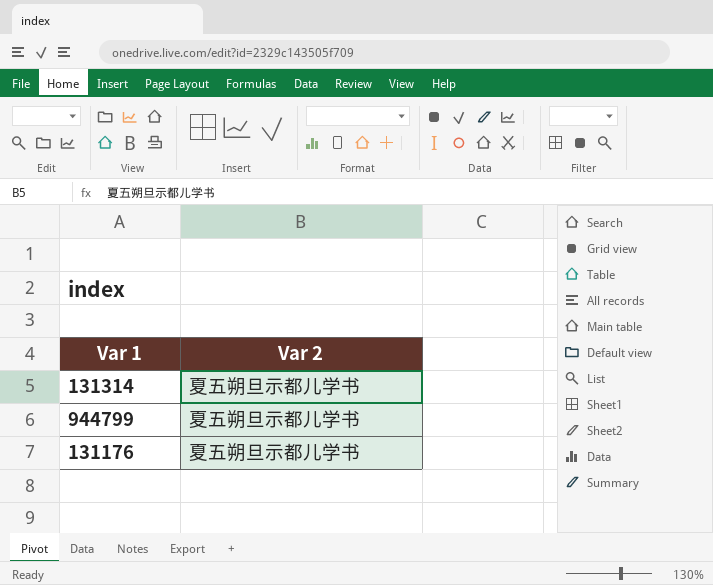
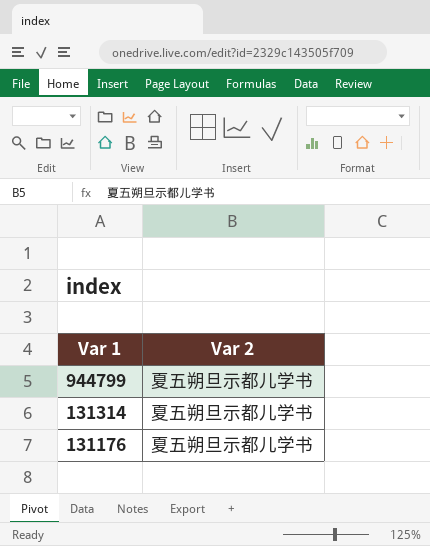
row order: none -> Var 1 descending

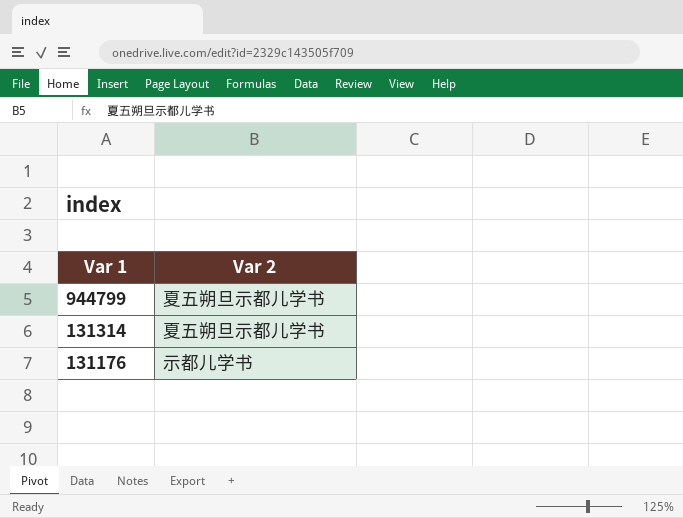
131176 | Var 2: 夏五朔旦示都儿学书 -> 示都儿学书

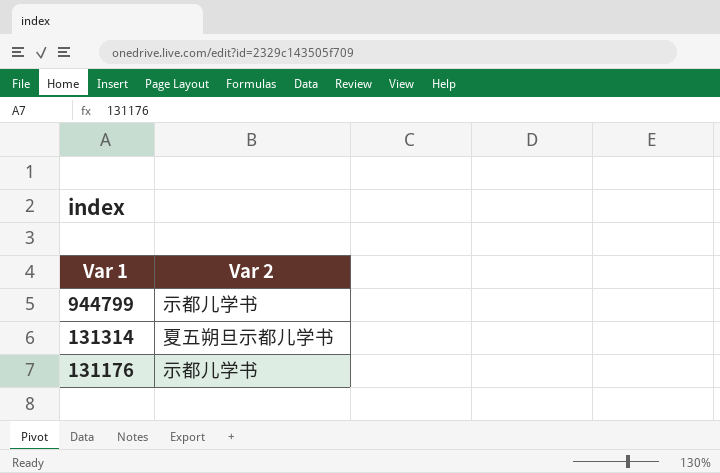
944799 | Var 2: 夏五朔旦示都儿学书 -> 示都儿学书

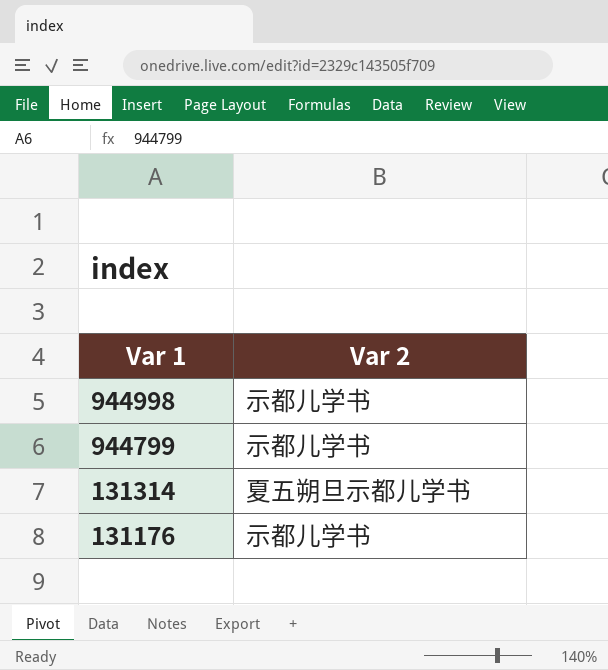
row 944998: none -> 示都儿学书

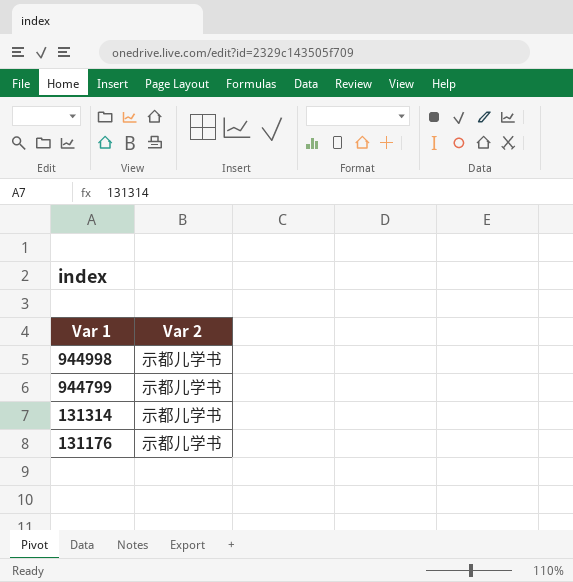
131314 | Var 2: 夏五朔旦示都儿学书 -> 示都儿学书

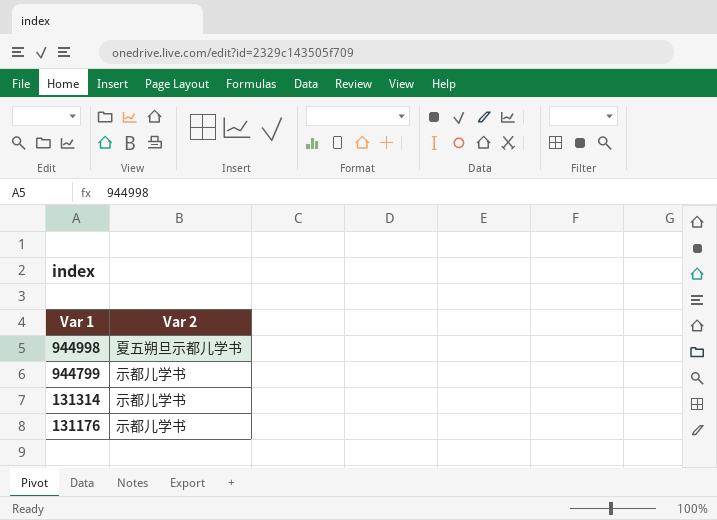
944998 | Var 2: 示都儿学书 -> 夏五朔旦示都儿学书

